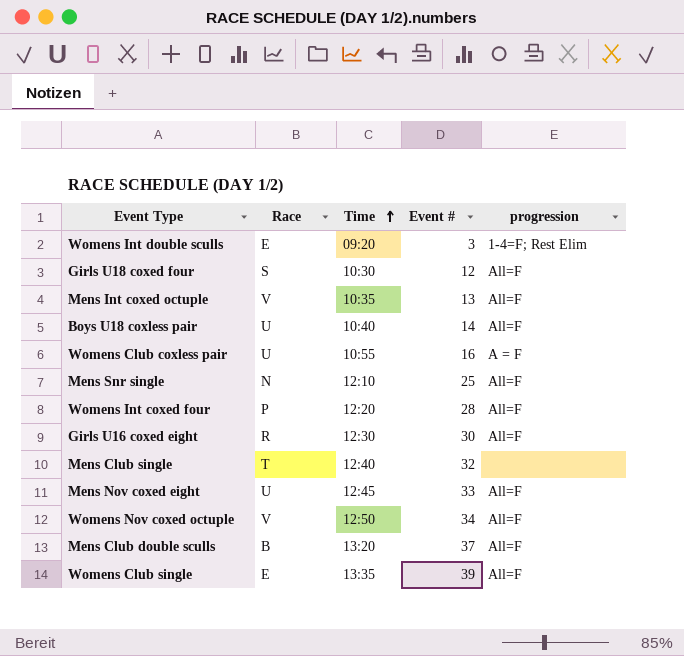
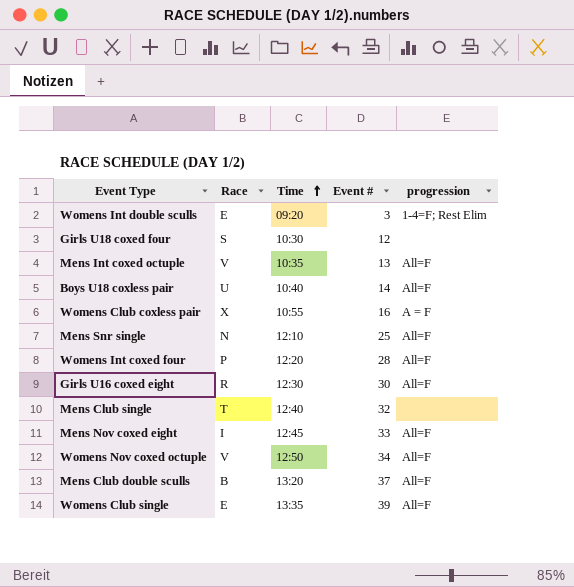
Girls U18 coxed four | progression: All=F -> none
Womens Club coxless pair | Race: U -> X
Mens Nov coxed eight | Race: U -> I

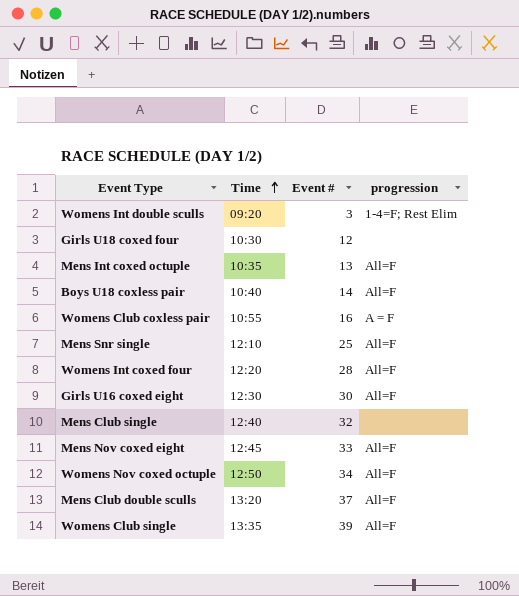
column Race | position: 2 -> none

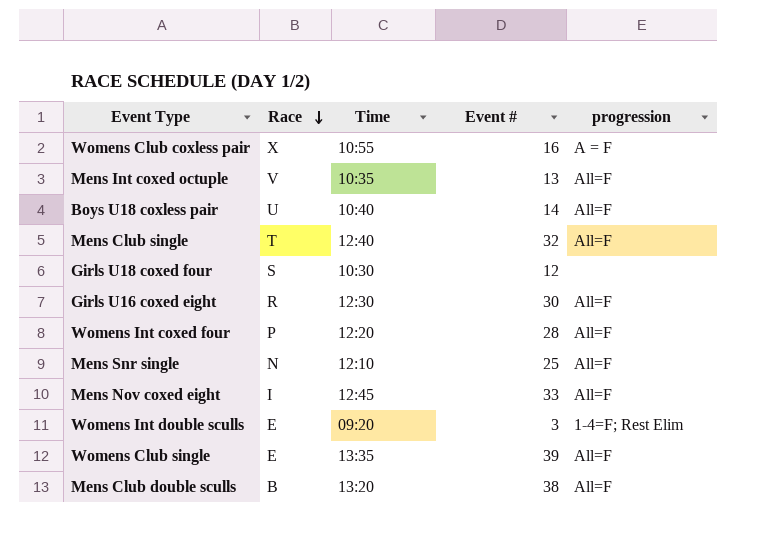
row order: Time ascending -> Race descending
column Race | position: none -> 2
row Womens Nov coxed octuple: 12:50 | 34 | All=F -> none
Mens Club single | progression: none -> All=F
Mens Club double sculls | Event #: 37 -> 38

